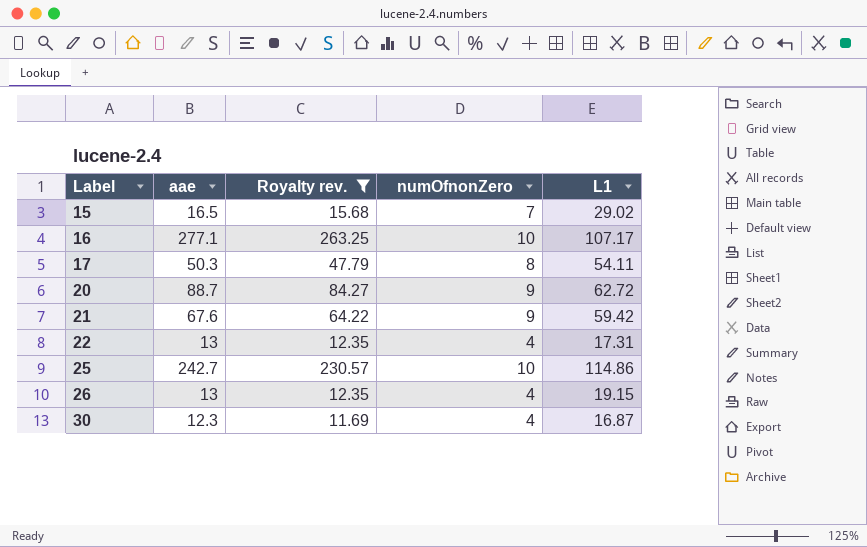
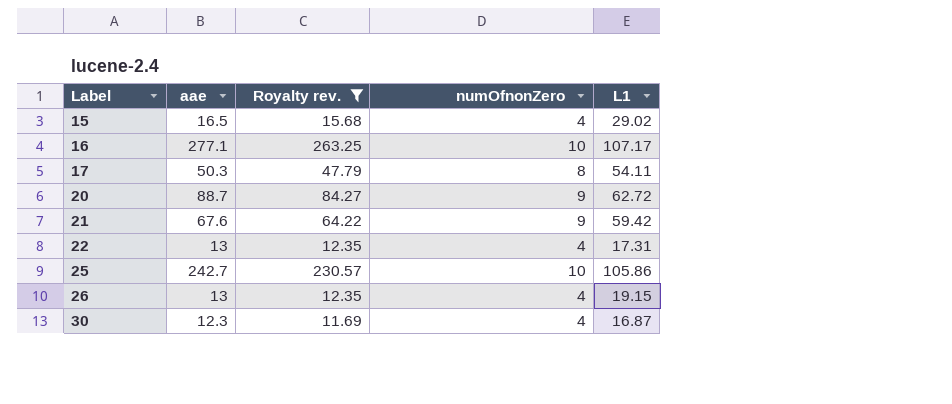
15 | numOfnonZero: 7 -> 4
25 | L1: 114.86 -> 105.86

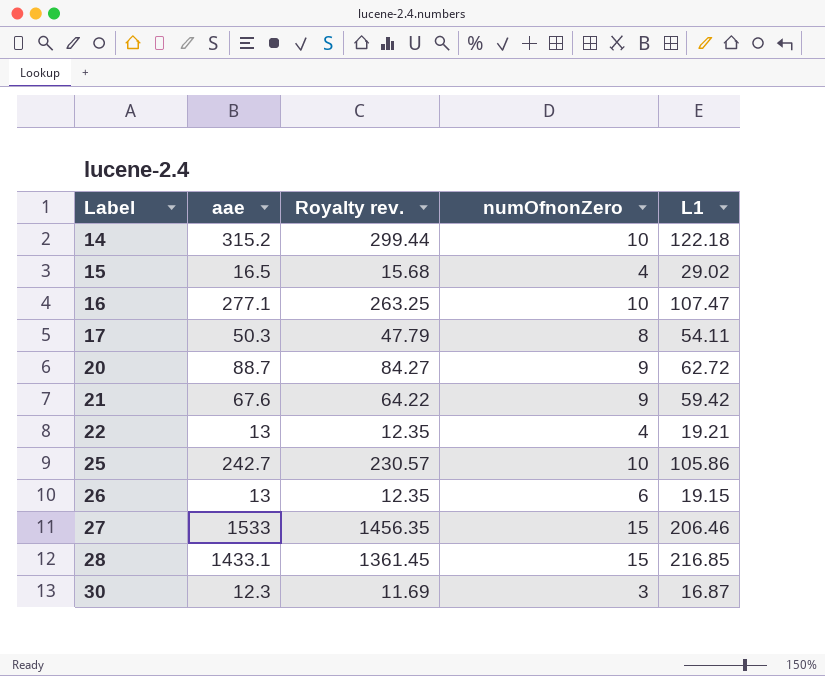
filter: Royalty rev. <= 263.25 -> none
16 | L1: 107.17 -> 107.47
22 | L1: 17.31 -> 19.21
26 | numOfnonZero: 4 -> 6
30 | numOfnonZero: 4 -> 3

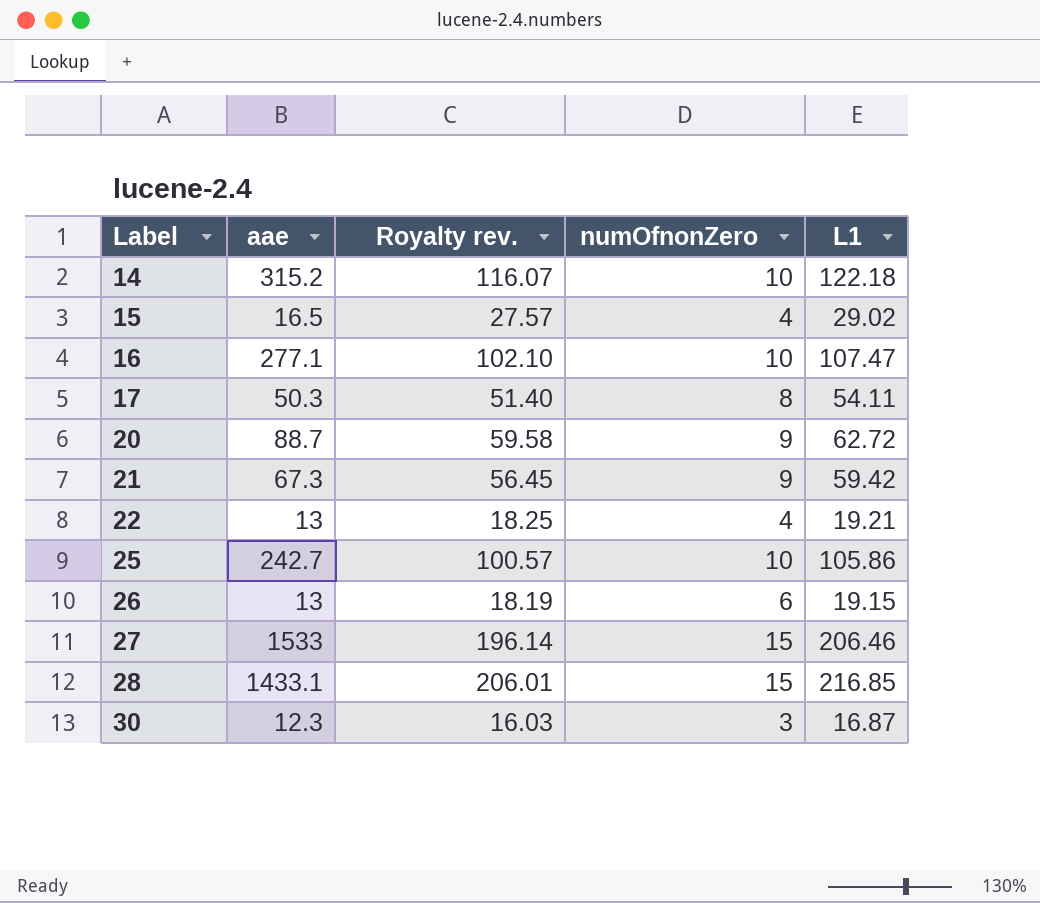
column Royalty rev. | formula: [aae] * 0.95 -> [L1] * 0.95
21 | aae: 67.6 -> 67.3

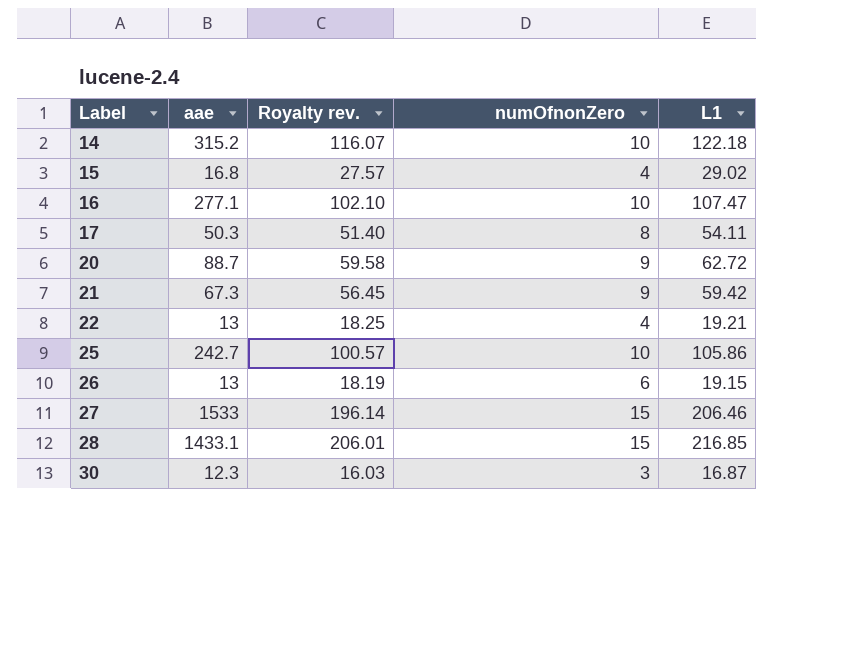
15 | aae: 16.5 -> 16.8

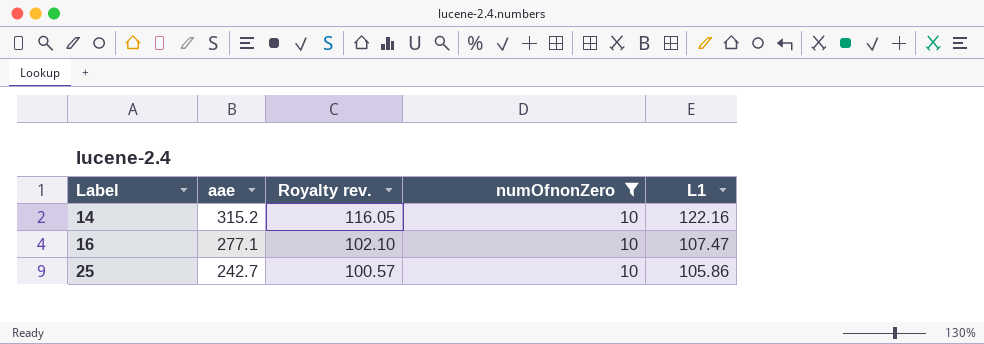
filter: none -> numOfnonZero = 10
14 | Royalty rev.: 116.07 -> 116.05
14 | L1: 122.18 -> 122.16

